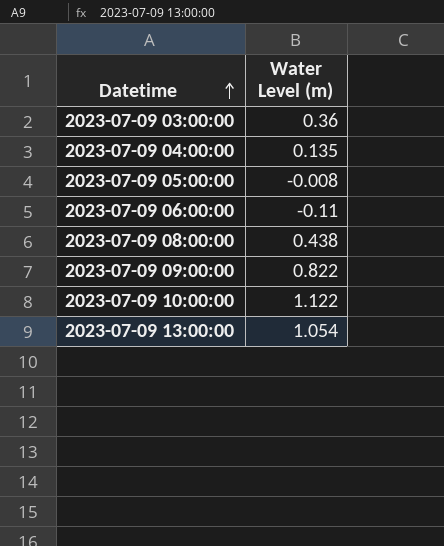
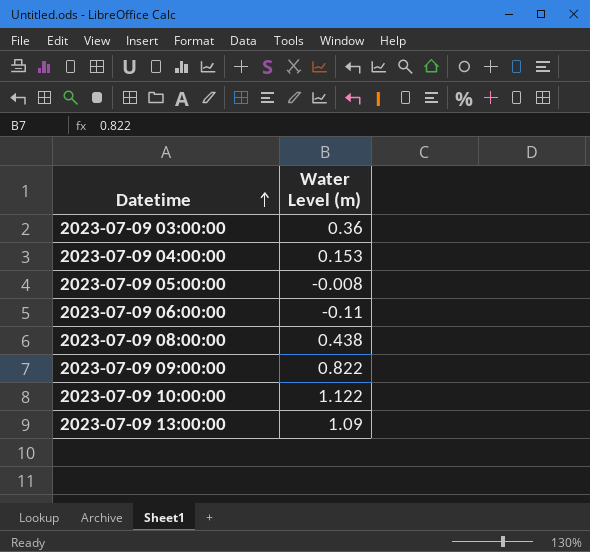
2023-07-09 04:00:00 | Water Level (m): 0.135 -> 0.153
2023-07-09 13:00:00 | Water Level (m): 1.054 -> 1.09

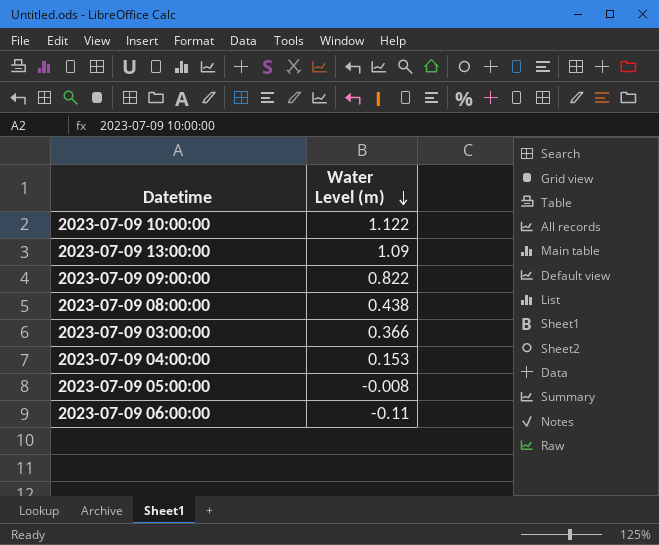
row order: Datetime ascending -> Water Level (m) descending
2023-07-09 03:00:00 | Water Level (m): 0.36 -> 0.366

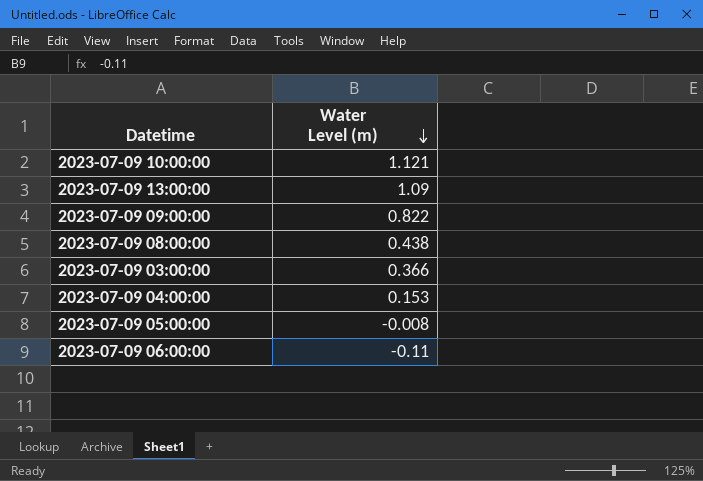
2023-07-09 10:00:00 | Water Level (m): 1.122 -> 1.121

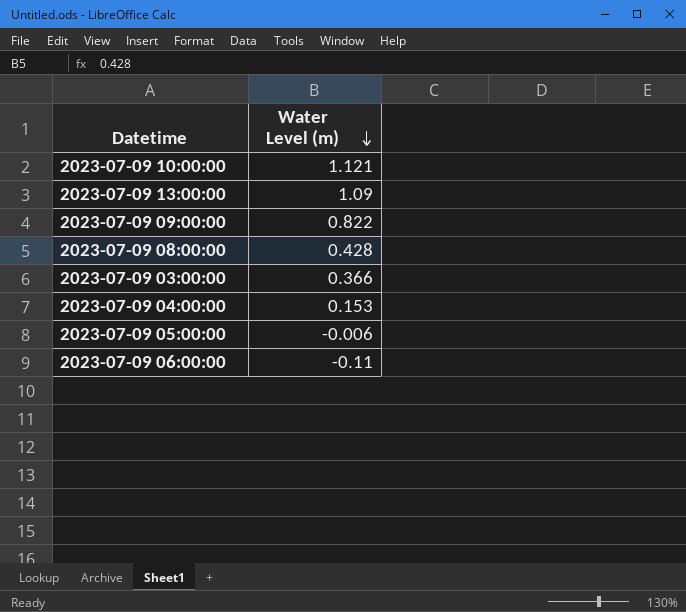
2023-07-09 08:00:00 | Water Level (m): 0.438 -> 0.428
2023-07-09 05:00:00 | Water Level (m): -0.008 -> -0.006

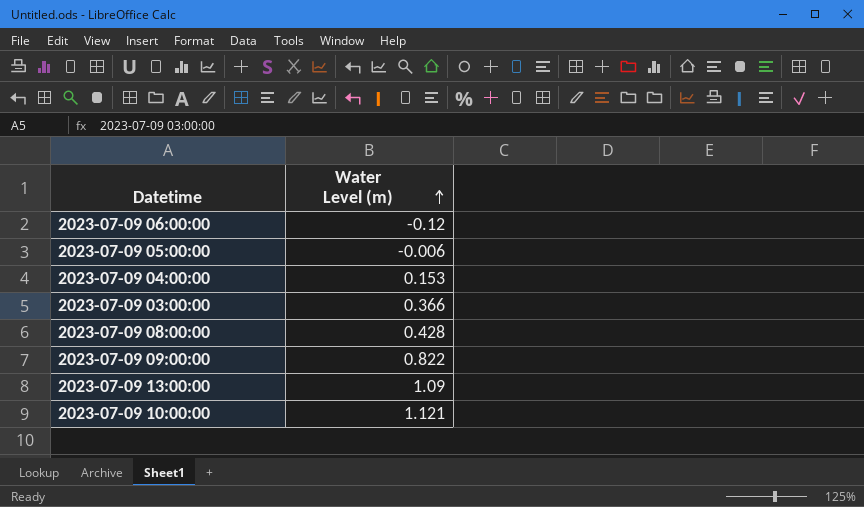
row order: Water Level (m) descending -> Water Level (m) ascending
2023-07-09 06:00:00 | Water Level (m): -0.11 -> -0.12

